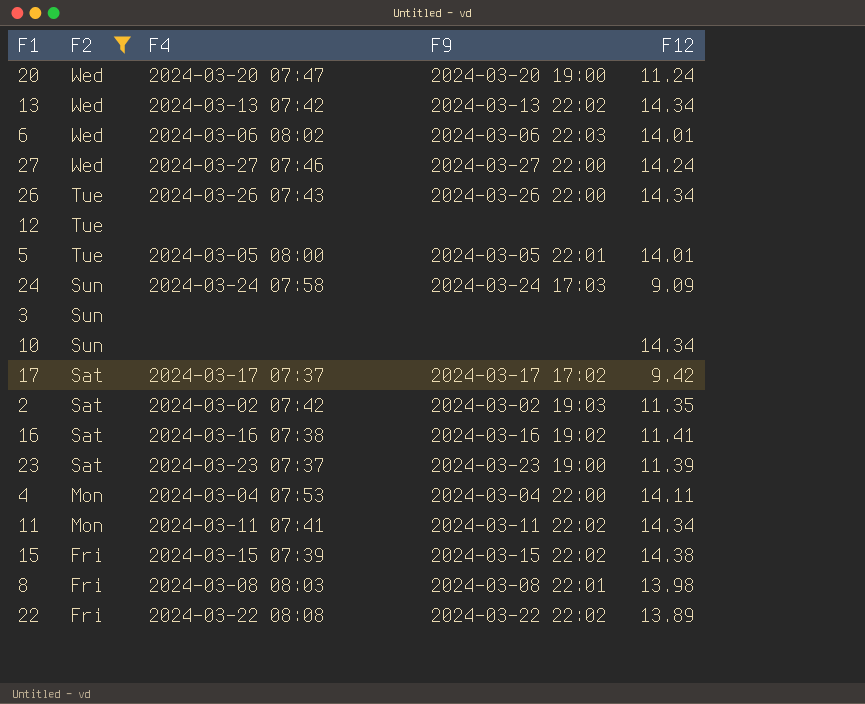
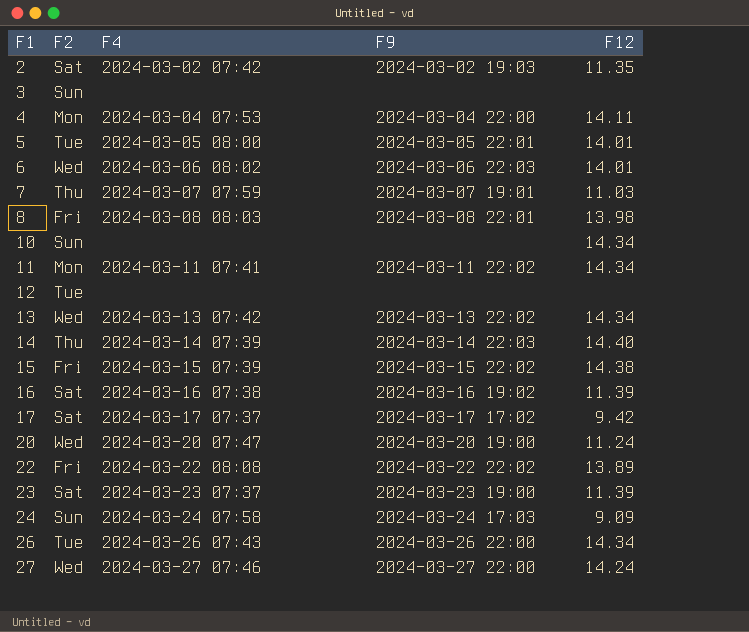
filter: F2 != Thu -> none
row order: F2 descending -> F1 ascending
16 | F12: 11.41 -> 11.39

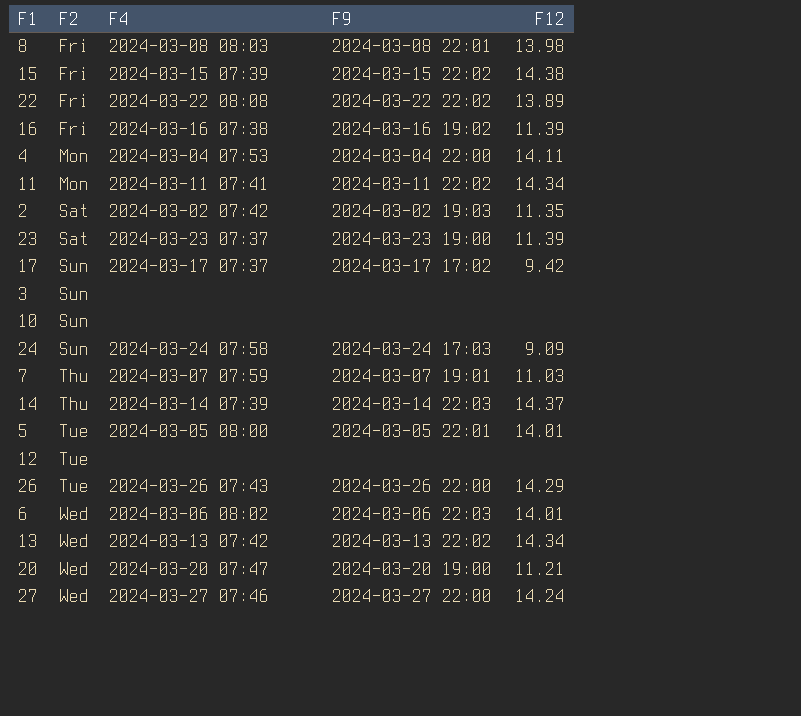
row order: F1 ascending -> F2 ascending
16 | F2: Sat -> Fri
17 | F2: Sat -> Sun
10 | F12: 14.34 -> none
14 | F12: 14.40 -> 14.37
26 | F12: 14.34 -> 14.29
20 | F12: 11.24 -> 11.21

